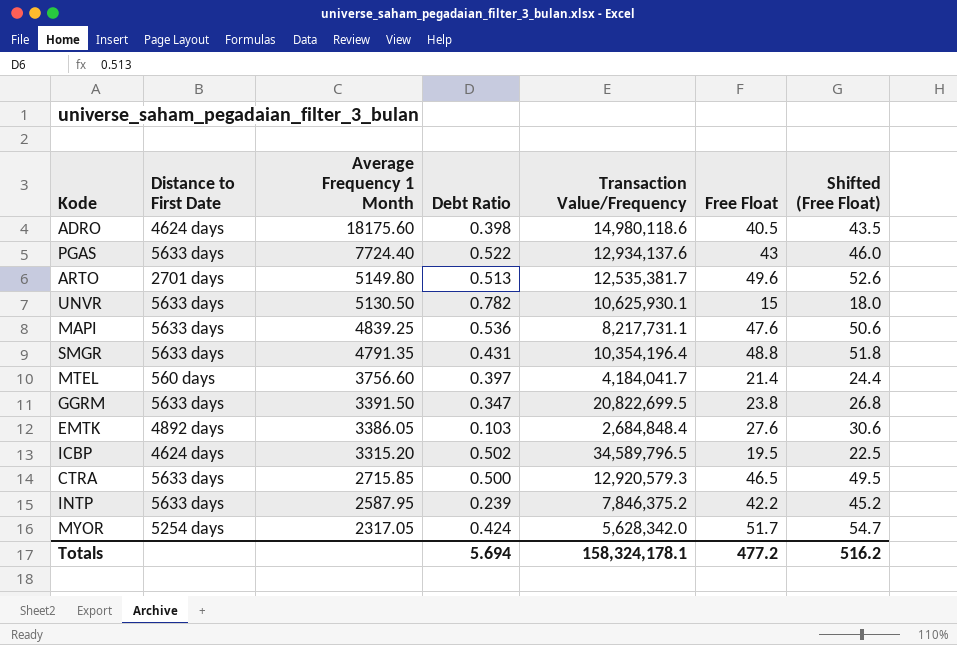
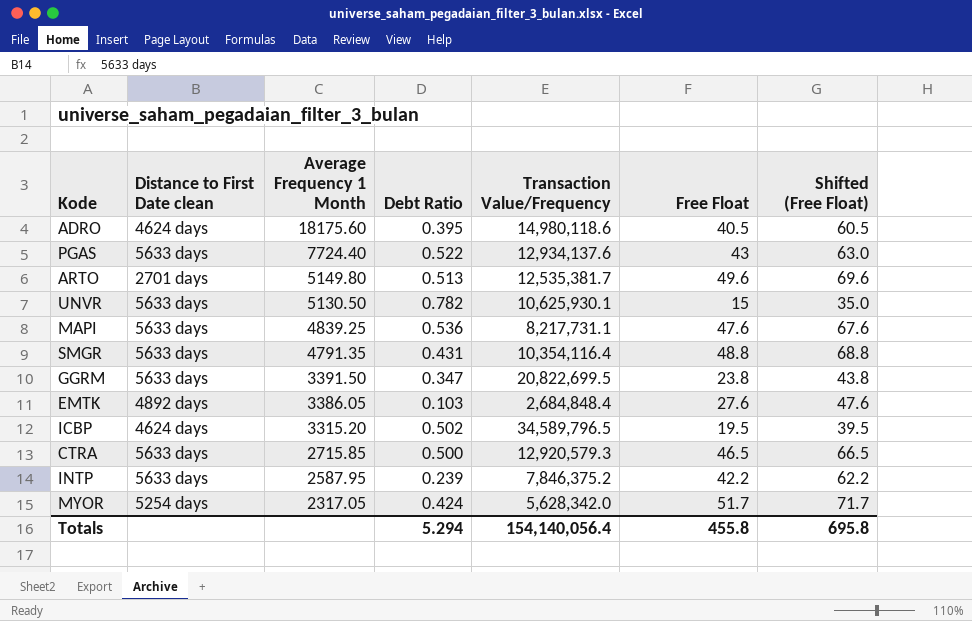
column name: Distance to First Date -> Distance to First Date clean
column Shifted (Free Float) | formula: [Free Float] + 3 -> [Free Float] + 20
row MTEL: 560 days | 3756.60 | 0.397 | 4,184,041.7 | 21.4 | 24.4 -> none
ADRO | Debt Ratio: 0.398 -> 0.395
SMGR | Transaction Value/Frequency: 10,354,196.4 -> 10,354,116.4
Totals | Debt Ratio: 5.694 -> 5.294
Totals | Transaction Value/Frequency: 158,324,178.1 -> 154,140,056.4
Totals | Free Float: 477.2 -> 455.8
Totals | Shifted (Free Float): 516.2 -> 695.8

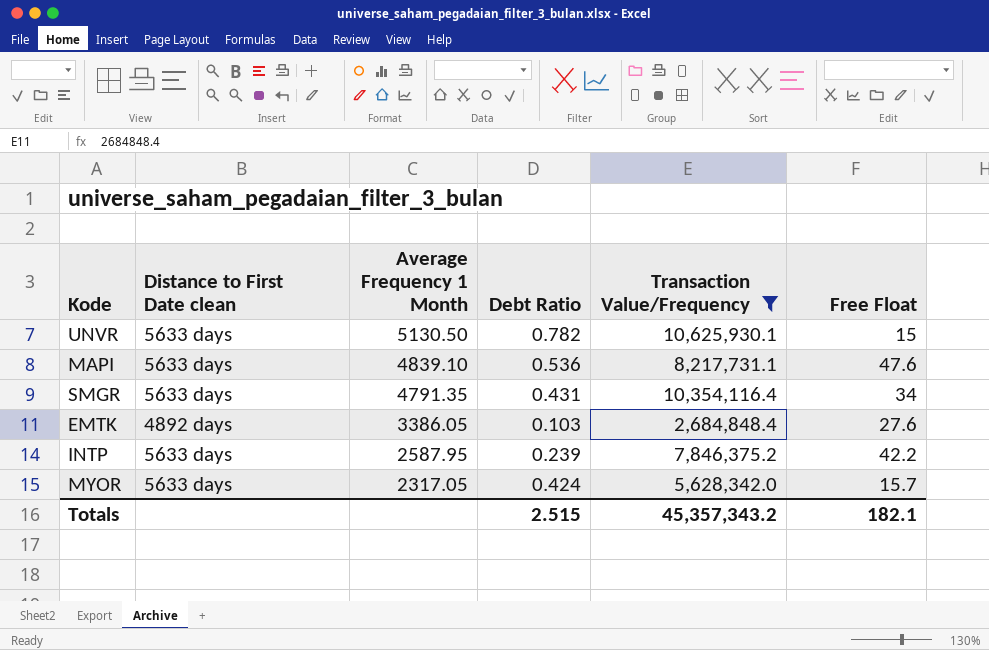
filter: none -> Transaction Value/Frequency <= 10,625,930.1
column Shifted (Free Float) | formula: [Free Float] + 20 -> none
MAPI | Average Frequency 1 Month: 4839.25 -> 4839.10
SMGR | Free Float: 48.8 -> 34
MYOR | Distance to First Date clean: 5254 days -> 5633 days
MYOR | Free Float: 51.7 -> 15.7
Totals | Debt Ratio: 5.294 -> 2.515
Totals | Transaction Value/Frequency: 154,140,056.4 -> 45,357,343.2
Totals | Free Float: 455.8 -> 182.1

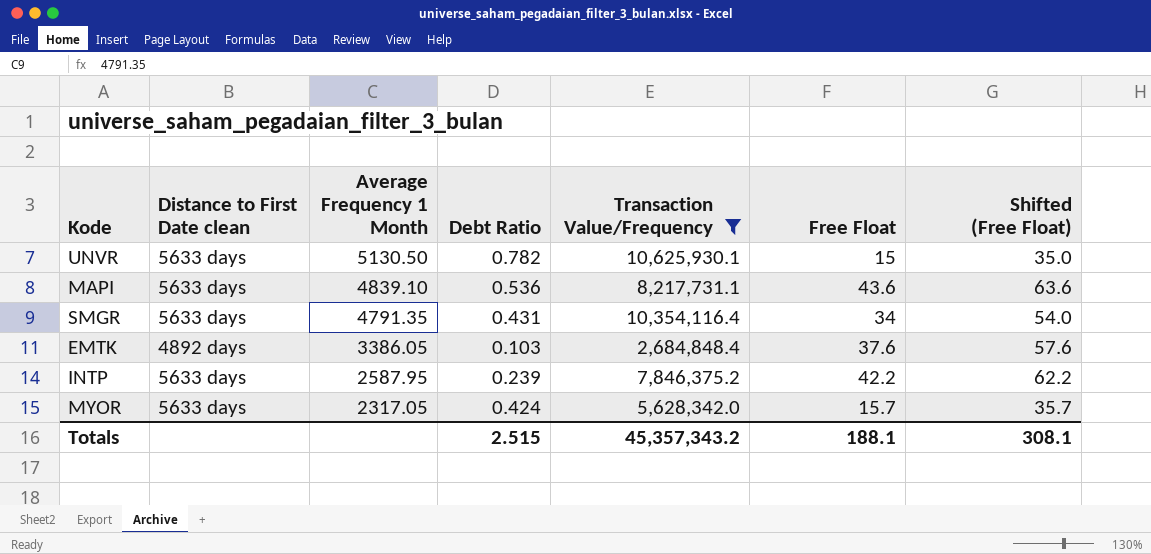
column Shifted (Free Float) | formula: none -> [Free Float] + 20
MAPI | Free Float: 47.6 -> 43.6
EMTK | Free Float: 27.6 -> 37.6
Totals | Free Float: 182.1 -> 188.1

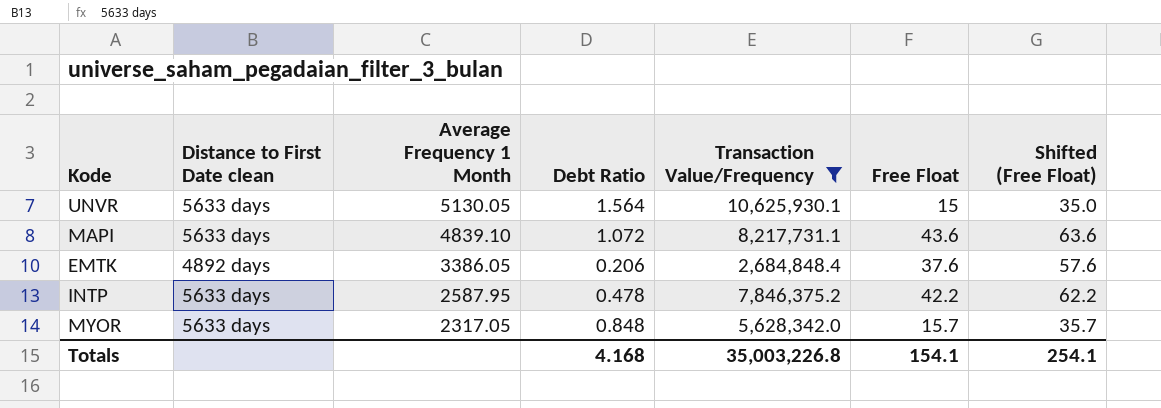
row SMGR: 5633 days | 4791.35 | 0.431 | 10,354,116.4 | 34 | 54.0 -> none
UNVR | Average Frequency 1 Month: 5130.50 -> 5130.05
UNVR | Debt Ratio: 0.782 -> 1.564
MAPI | Debt Ratio: 0.536 -> 1.072
EMTK | Debt Ratio: 0.103 -> 0.206
INTP | Debt Ratio: 0.239 -> 0.478
MYOR | Debt Ratio: 0.424 -> 0.848
Totals | Debt Ratio: 2.515 -> 4.168
Totals | Transaction Value/Frequency: 45,357,343.2 -> 35,003,226.8
Totals | Free Float: 188.1 -> 154.1
Totals | Shifted (Free Float): 308.1 -> 254.1

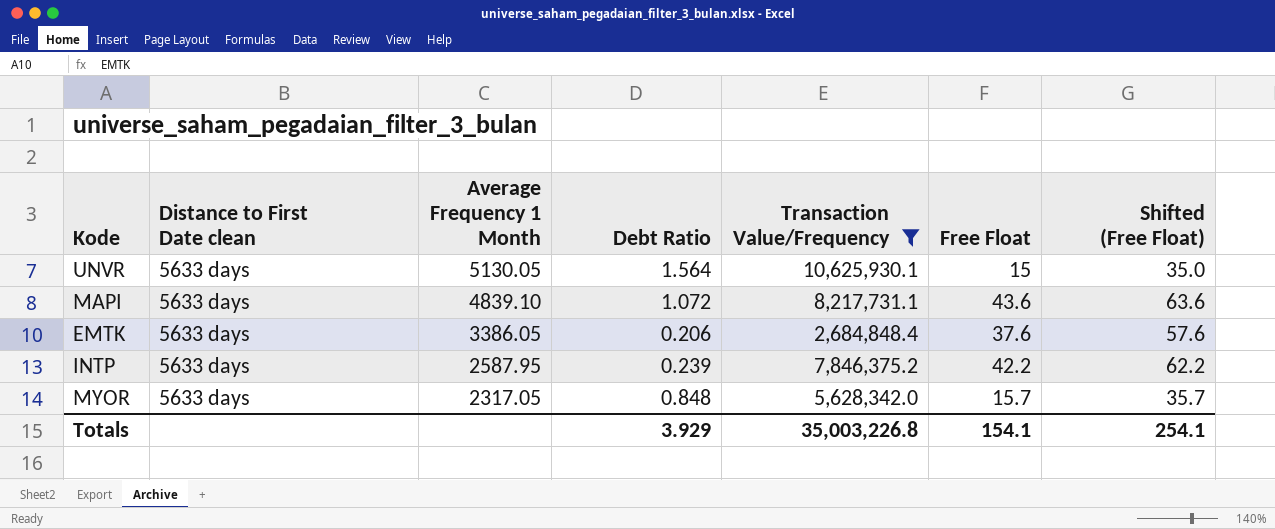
EMTK | Distance to First Date clean: 4892 days -> 5633 days
INTP | Debt Ratio: 0.478 -> 0.239
Totals | Debt Ratio: 4.168 -> 3.929

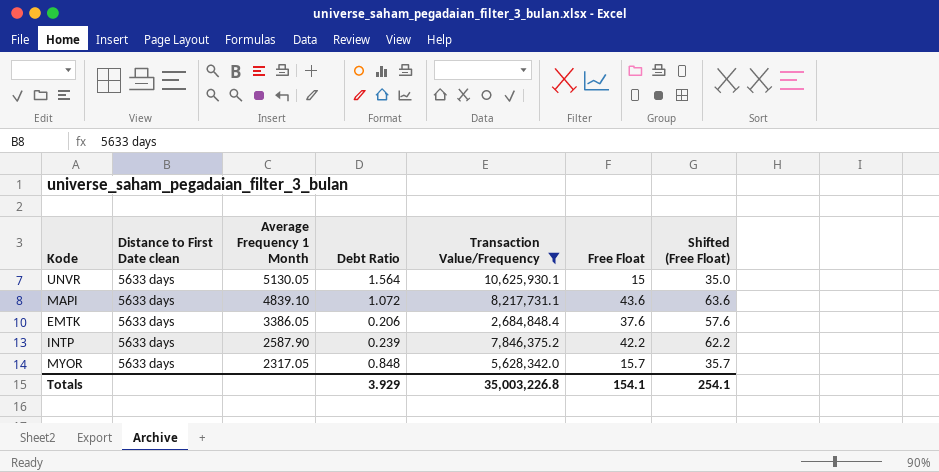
INTP | Average Frequency 1 Month: 2587.95 -> 2587.90

